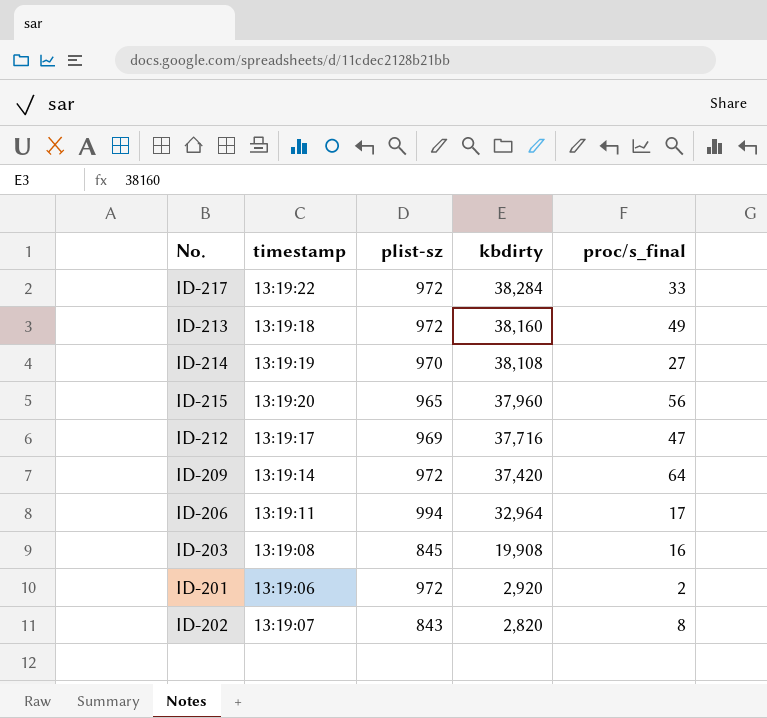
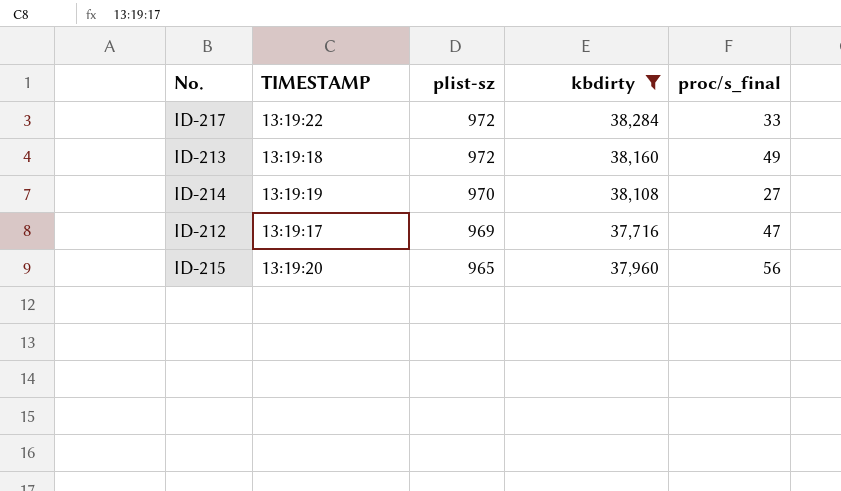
filter: none -> kbdirty >= 37,716
row order: kbdirty descending -> plist-sz descending
column name: timestamp -> TIMESTAMP

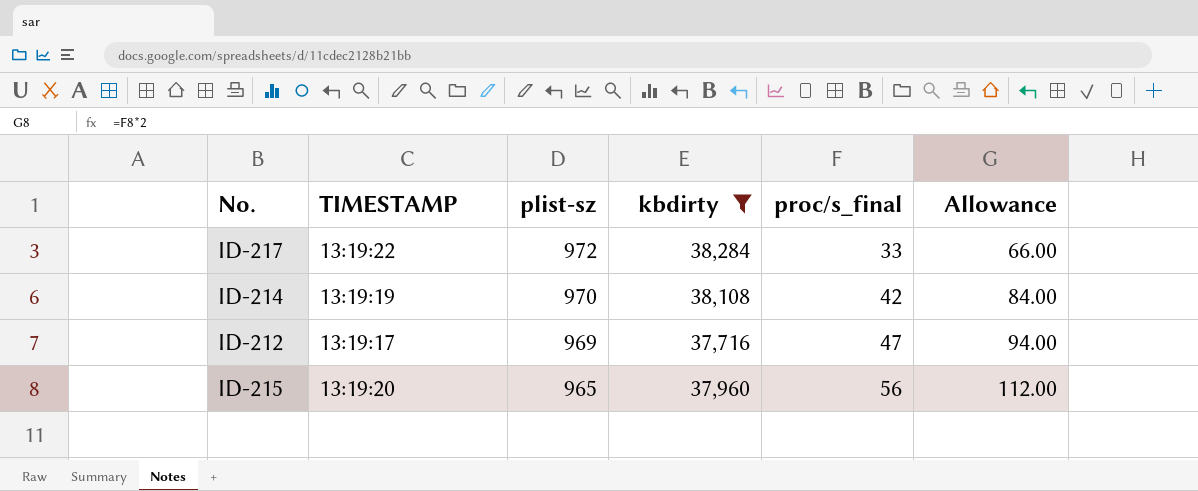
column Allowance | formula: none -> [proc/s_final] * 2
row ID-213: 13:19:18 | 972 | 38,160 | 49 -> none
ID-214 | proc/s_final: 27 -> 42

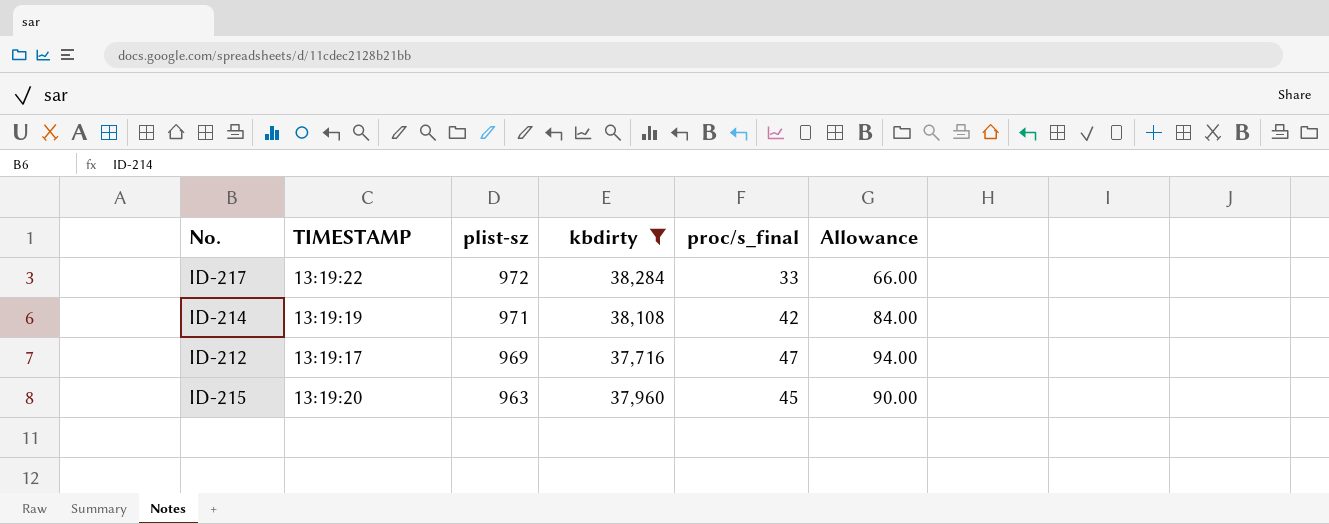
ID-214 | plist-sz: 970 -> 971
ID-215 | plist-sz: 965 -> 963
ID-215 | proc/s_final: 56 -> 45
ID-215 | Allowance: 112.00 -> 90.00

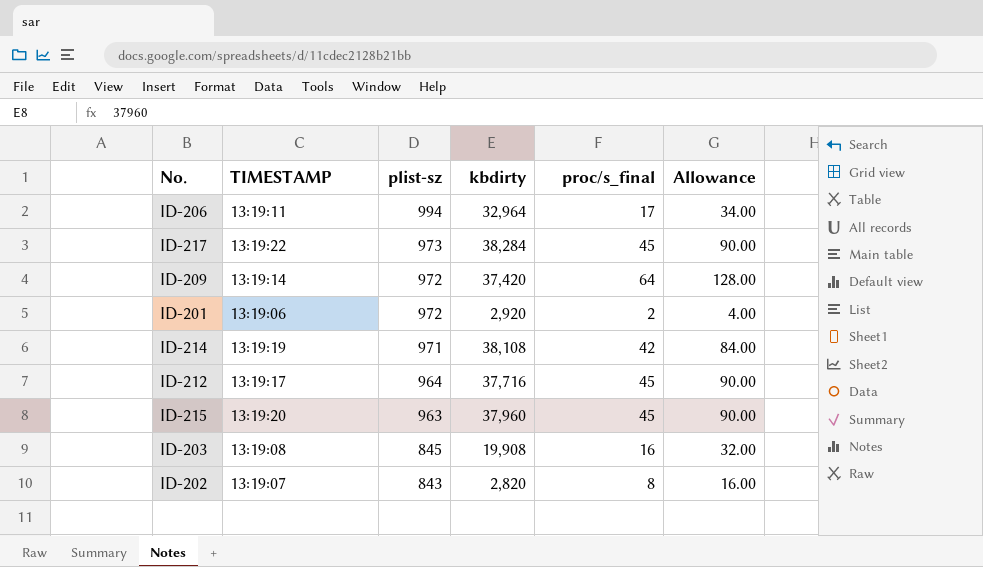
filter: kbdirty >= 37,716 -> none
ID-217 | plist-sz: 972 -> 973
ID-217 | proc/s_final: 33 -> 45
ID-217 | Allowance: 66.00 -> 90.00
ID-212 | plist-sz: 969 -> 964
ID-212 | proc/s_final: 47 -> 45
ID-212 | Allowance: 94.00 -> 90.00

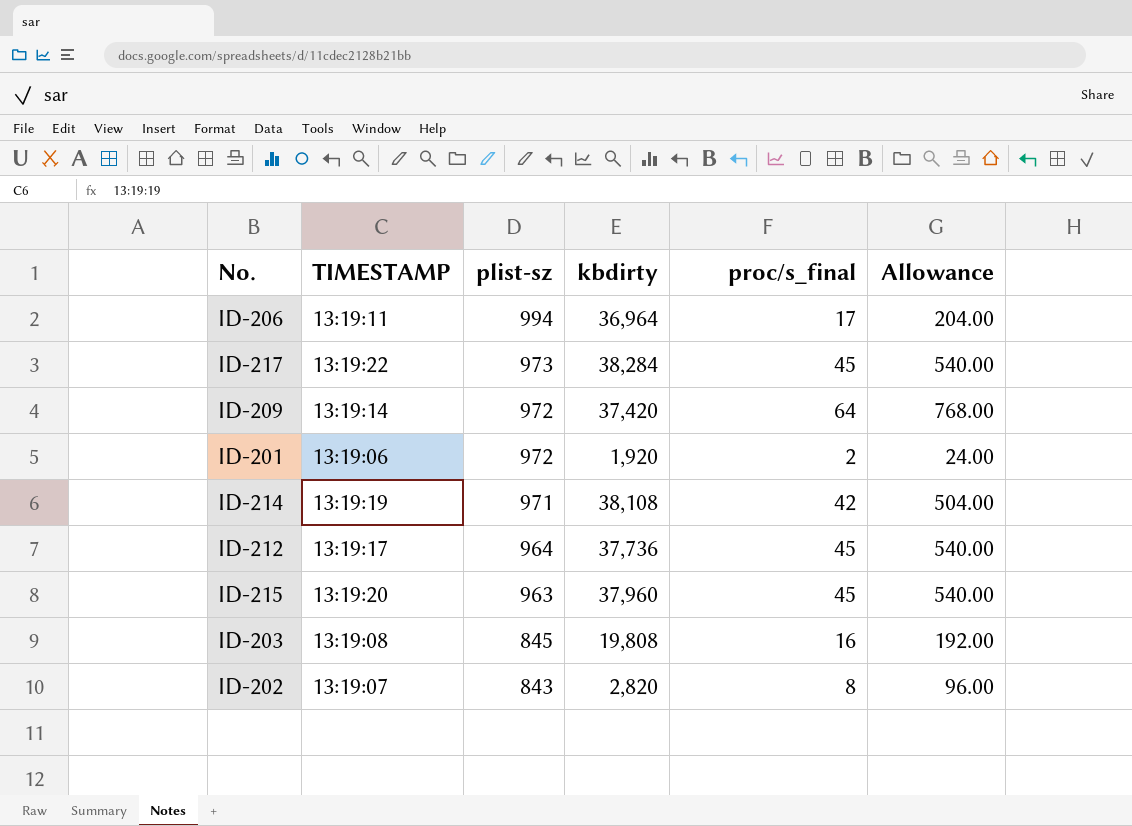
column Allowance | formula: [proc/s_final] * 2 -> [proc/s_final] * 12
ID-206 | kbdirty: 32,964 -> 36,964
ID-201 | kbdirty: 2,920 -> 1,920
ID-212 | kbdirty: 37,716 -> 37,736
ID-203 | kbdirty: 19,908 -> 19,808

